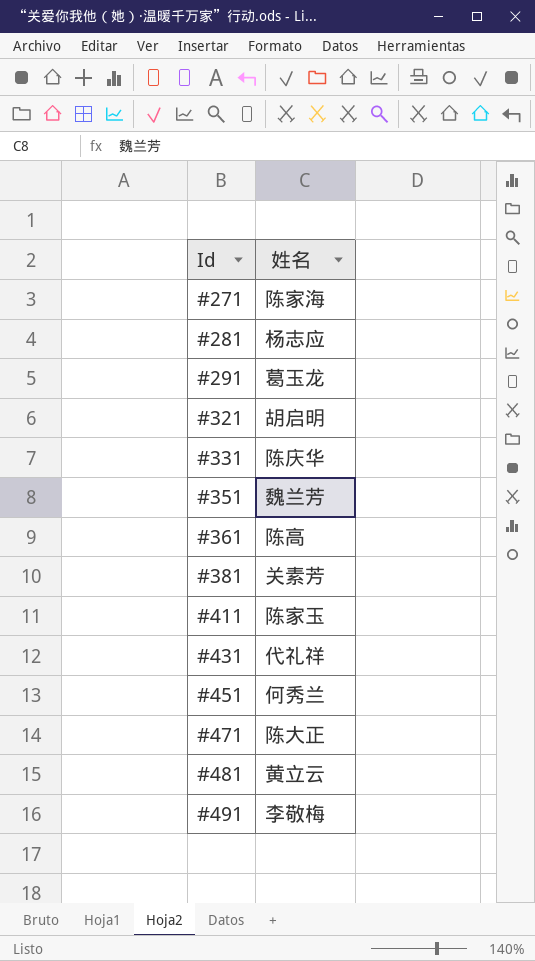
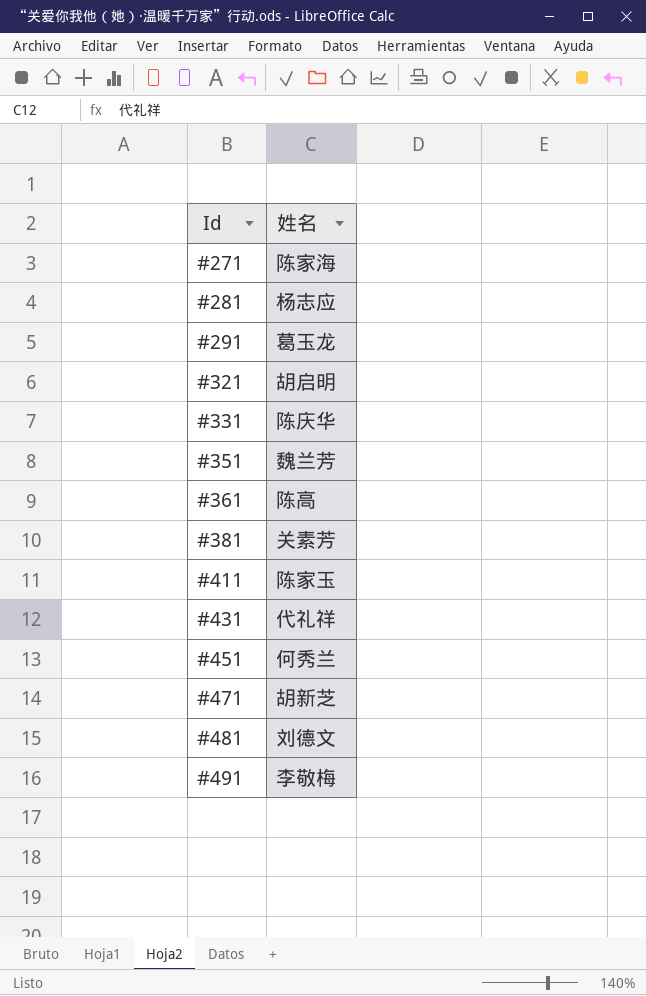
#471 | 姓名: 陈大正 -> 胡新芝
#481 | 姓名: 黄立云 -> 刘德文

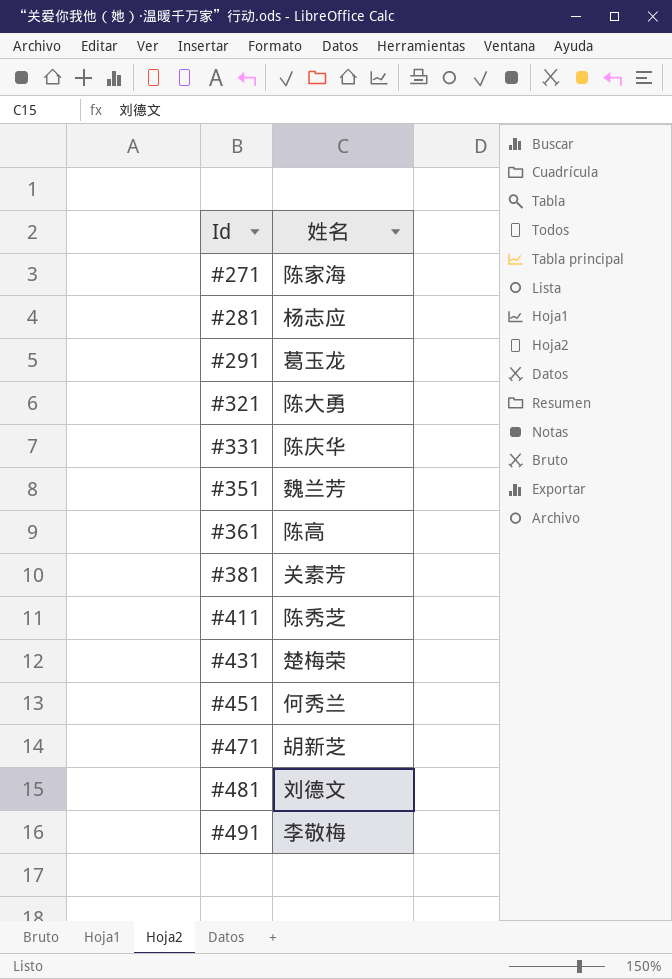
#321 | 姓名: 胡启明 -> 陈大勇
#411 | 姓名: 陈家玉 -> 陈秀芝
#431 | 姓名: 代礼祥 -> 楚梅荣

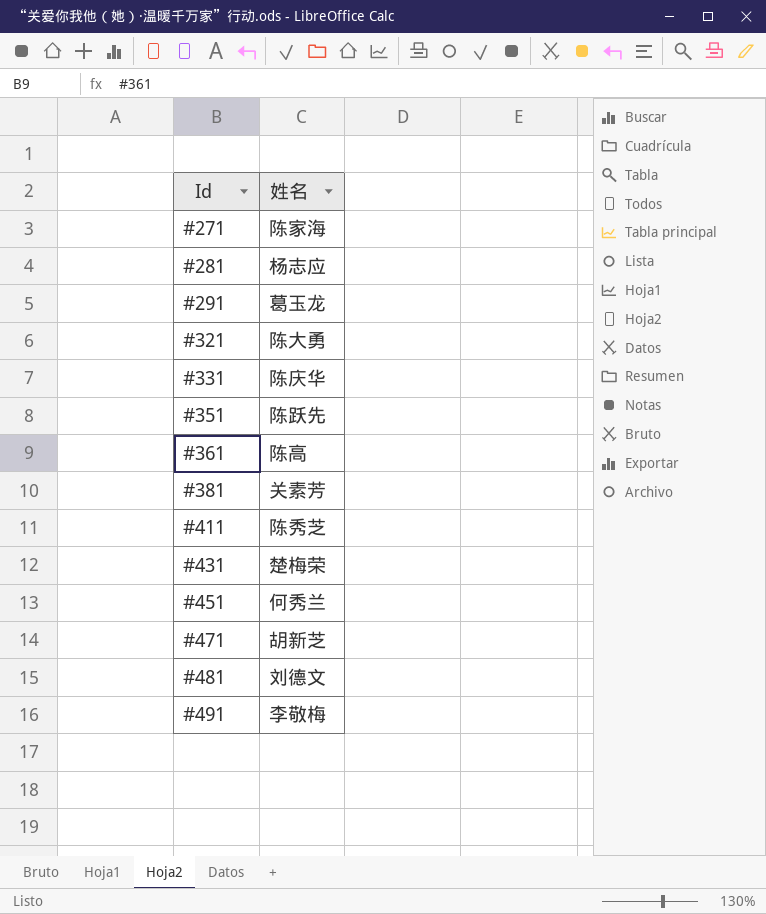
#351 | 姓名: 魏兰芳 -> 陈跃先

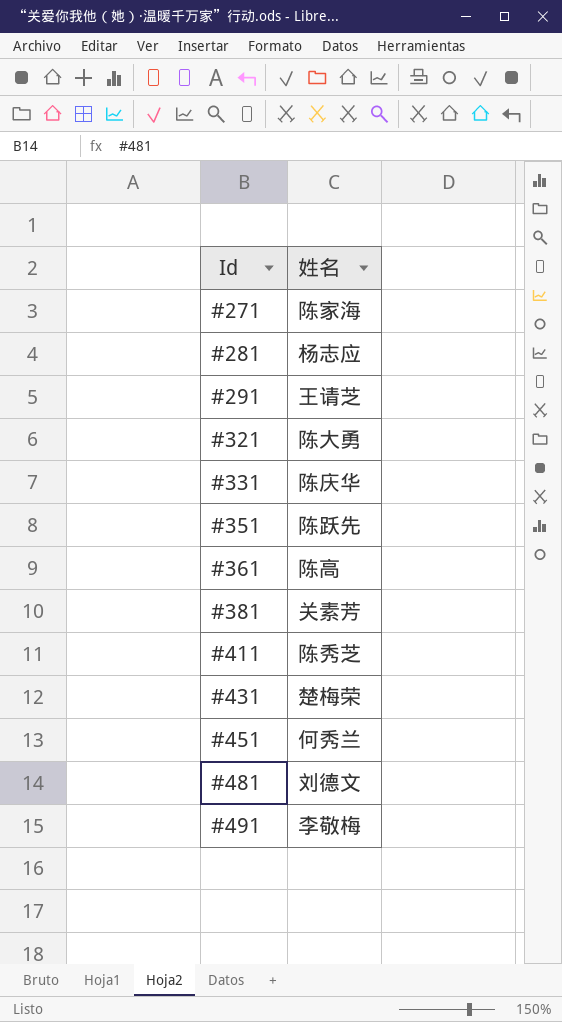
row #471: 胡新芝 -> none
#291 | 姓名: 葛玉龙 -> 王请芝

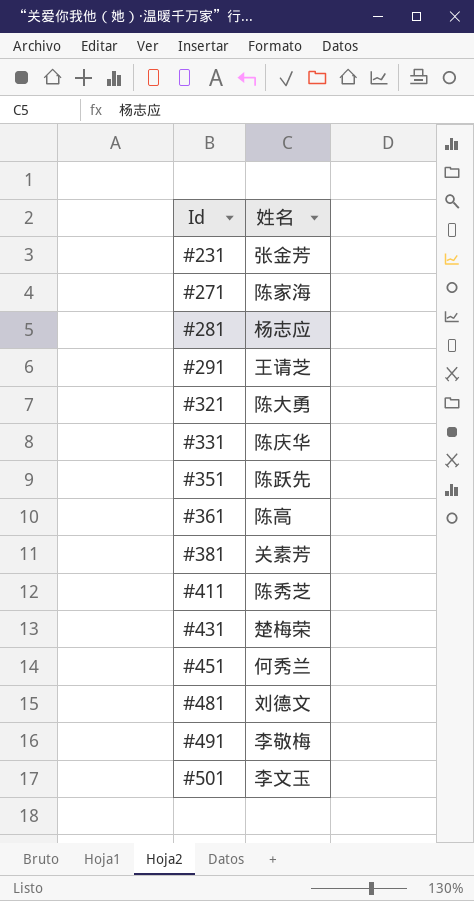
row #231: none -> 张金芳
row #501: none -> 李文玉

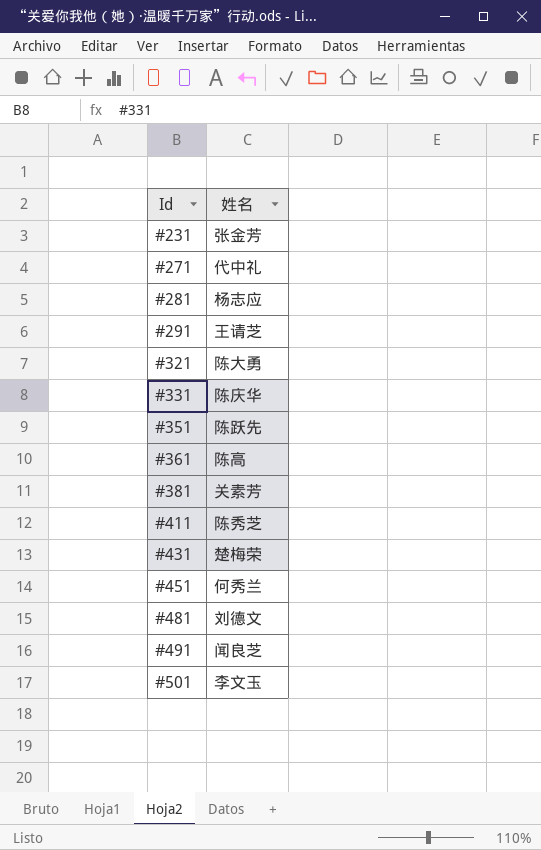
#271 | 姓名: 陈家海 -> 代中礼
#491 | 姓名: 李敬梅 -> 闻良芝

